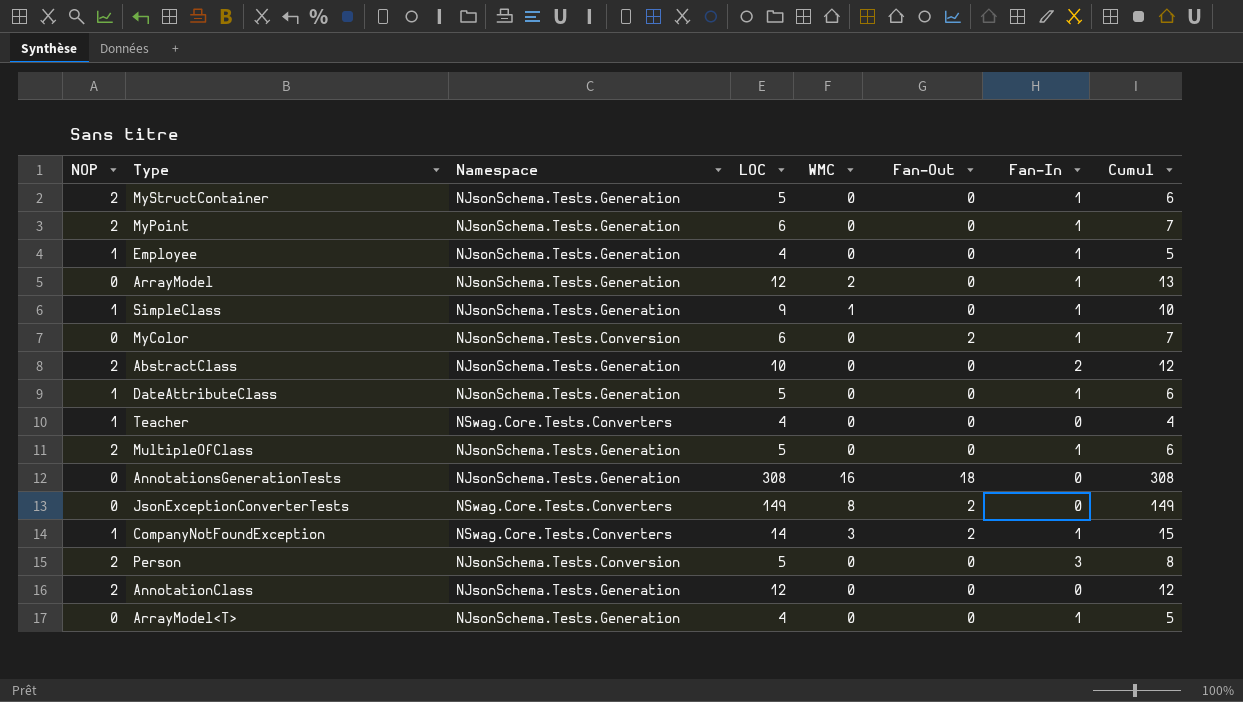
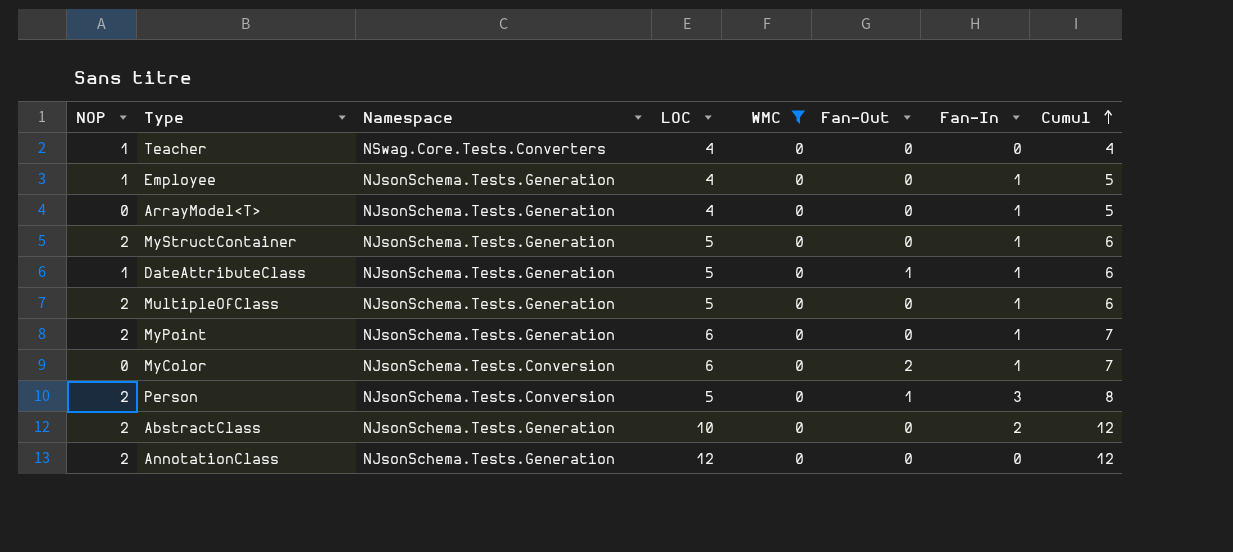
filter: none -> WMC = 0
row order: none -> Cumul ascending
DateAttributeClass | Fan-Out: 0 -> 1
Person | Fan-Out: 0 -> 1

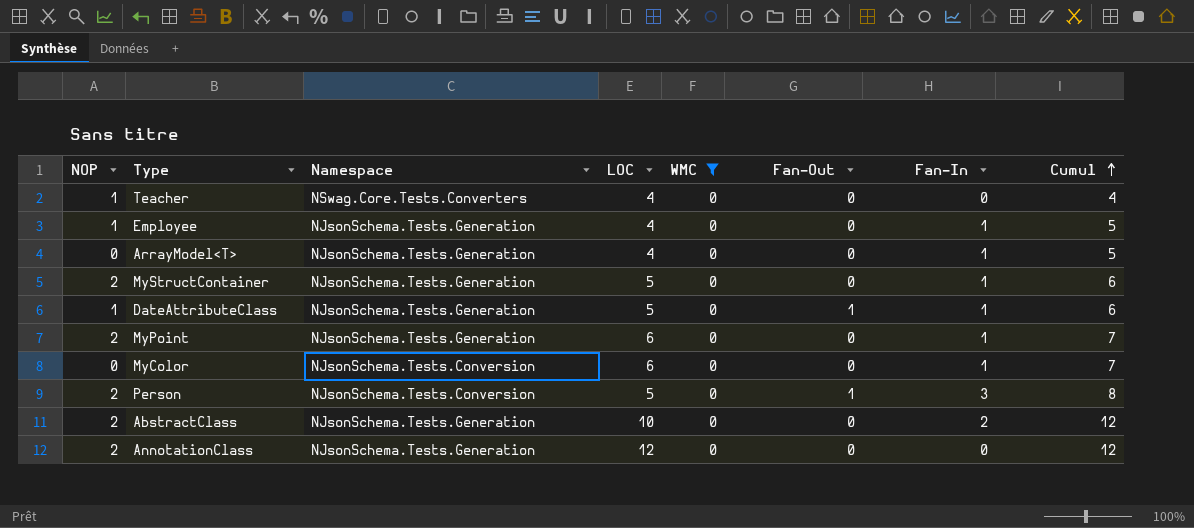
row MultipleOfClass: 2 | NJsonSchema.Tests.Generation | 5 | 0 | 0 | 1 | 6 -> none
MyColor | Fan-Out: 2 -> 0

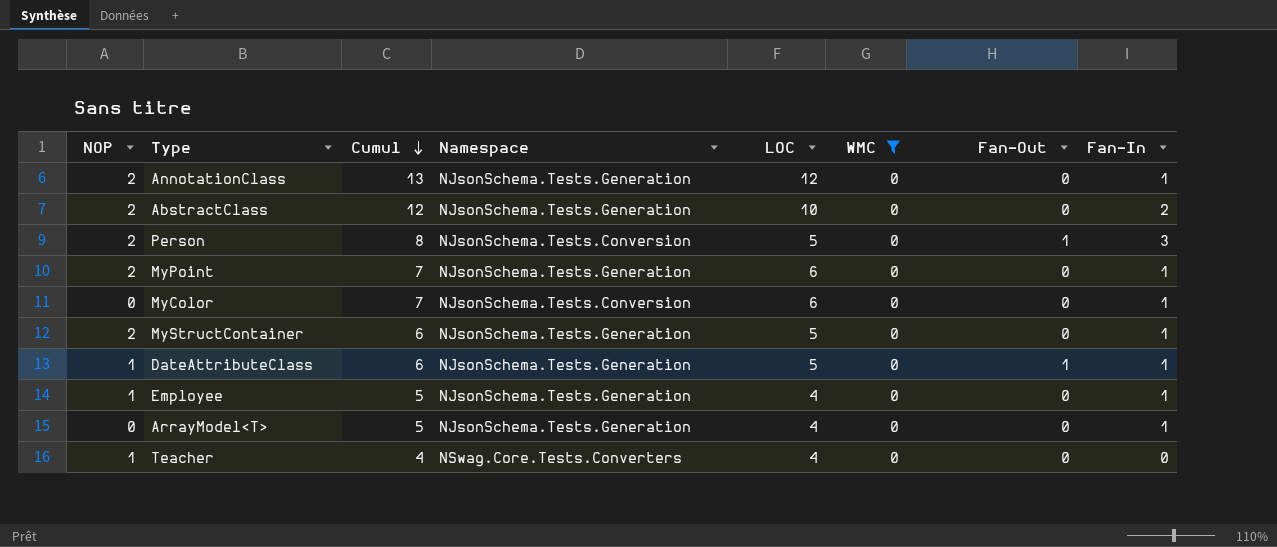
row order: Cumul ascending -> Cumul descending
column Cumul | position: 8 -> 3
AnnotationClass | Cumul: 12 -> 13
AnnotationClass | Fan-In: 0 -> 1

